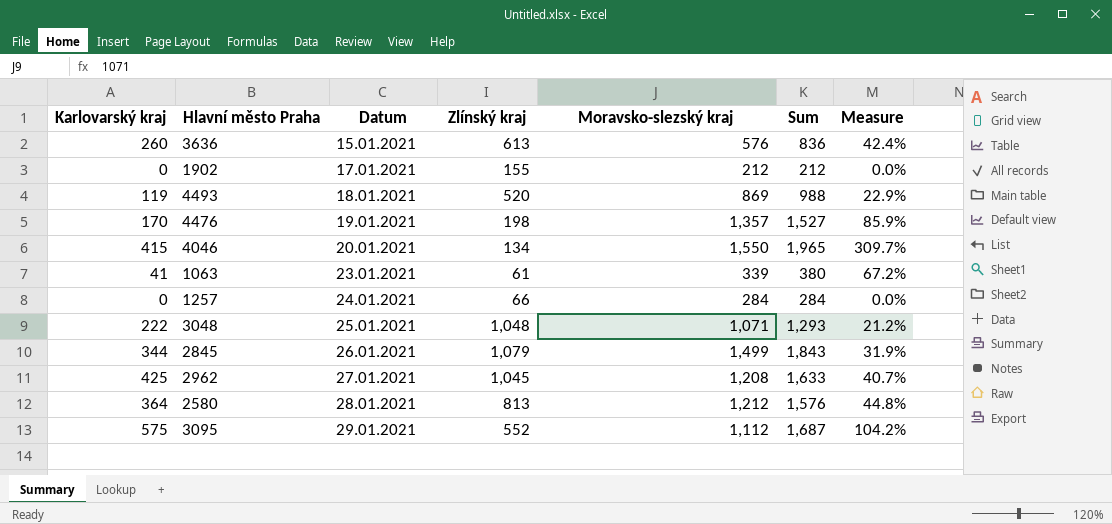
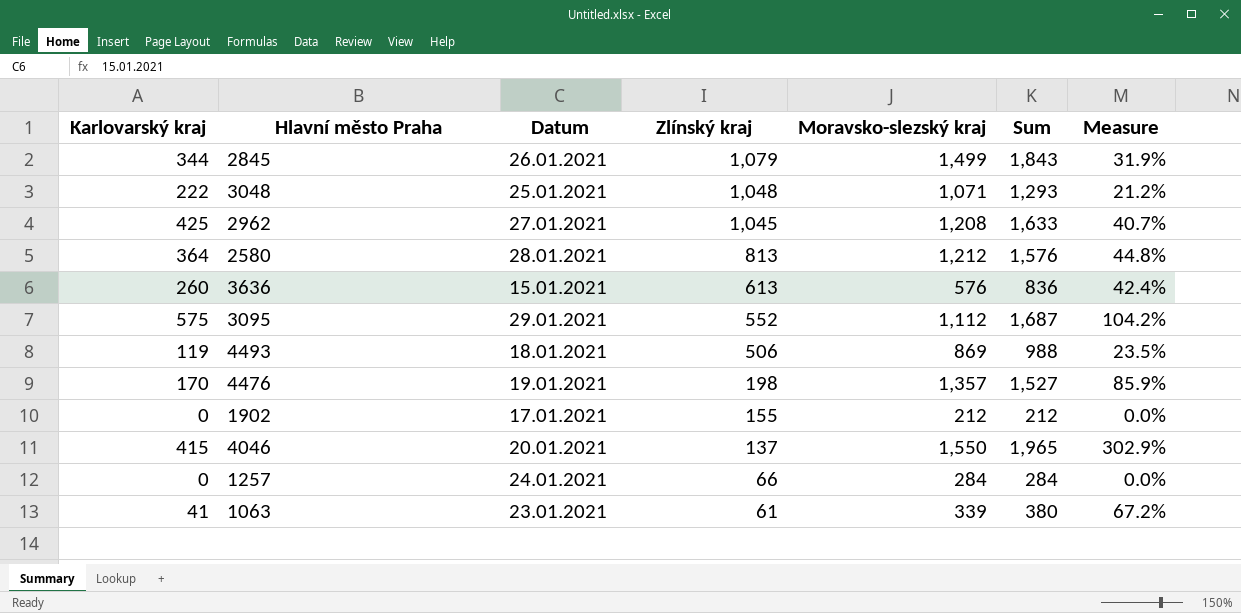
row order: Datum ascending -> Zlínský kraj descending
4493 | Zlínský kraj: 520 -> 506
4493 | Measure: 22.9% -> 23.5%
4046 | Zlínský kraj: 134 -> 137
4046 | Measure: 309.7% -> 302.9%

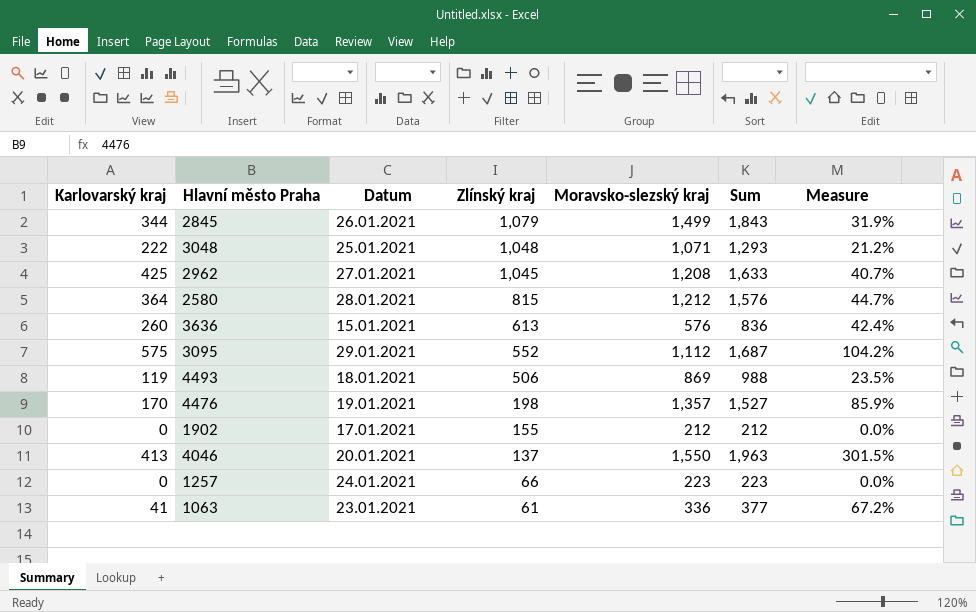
2580 | Zlínský kraj: 813 -> 815
2580 | Measure: 44.8% -> 44.7%
4046 | Karlovarský kraj: 415 -> 413
4046 | Sum: 1,965 -> 1,963
4046 | Measure: 302.9% -> 301.5%
1257 | Moravsko-slezský kraj: 284 -> 223
1257 | Sum: 284 -> 223
1063 | Moravsko-slezský kraj: 339 -> 336
1063 | Sum: 380 -> 377

